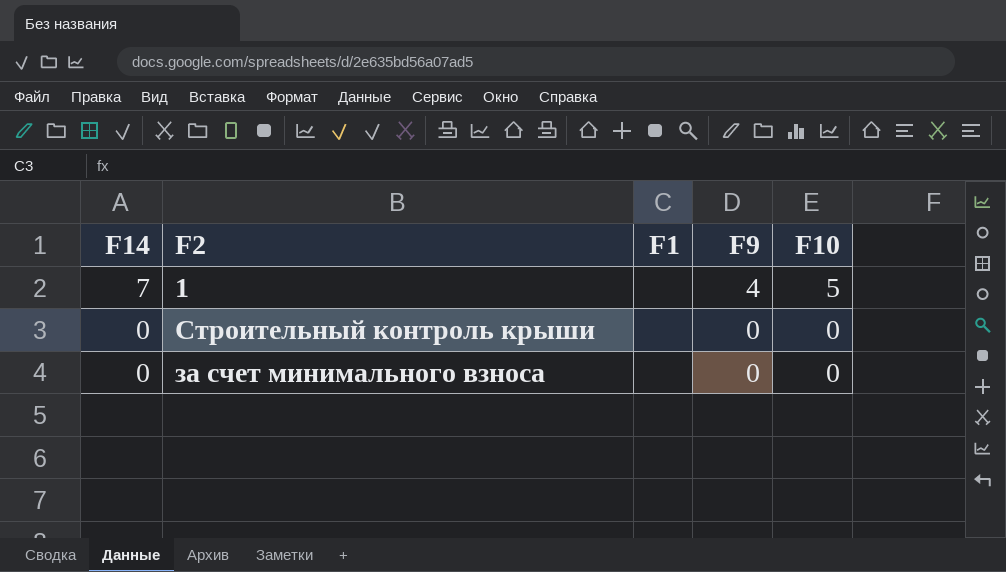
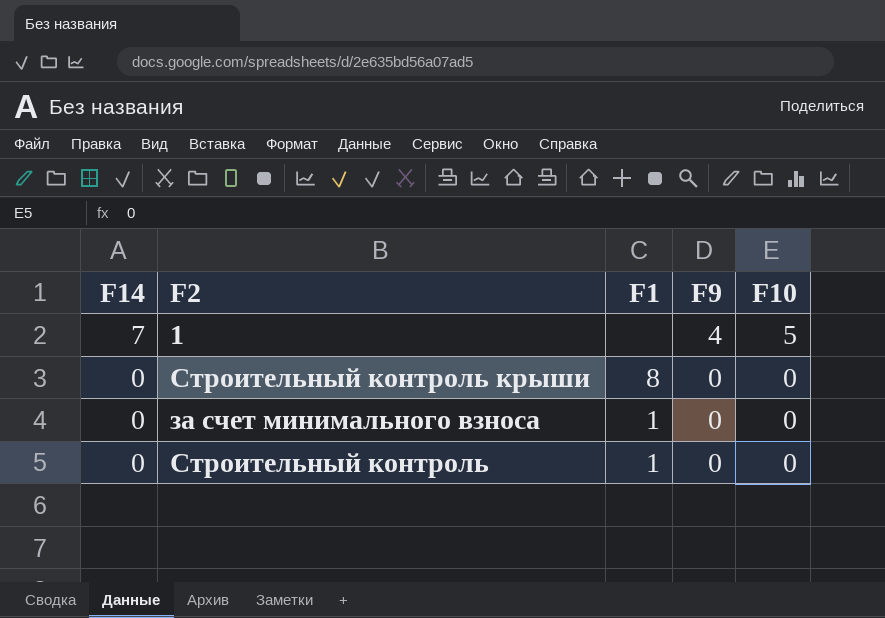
Строительный контроль крыши | F1: none -> 8
за счет минимального взноса | F1: none -> 1
row Строительный контроль: none -> 0 | 1 | 0 | 0

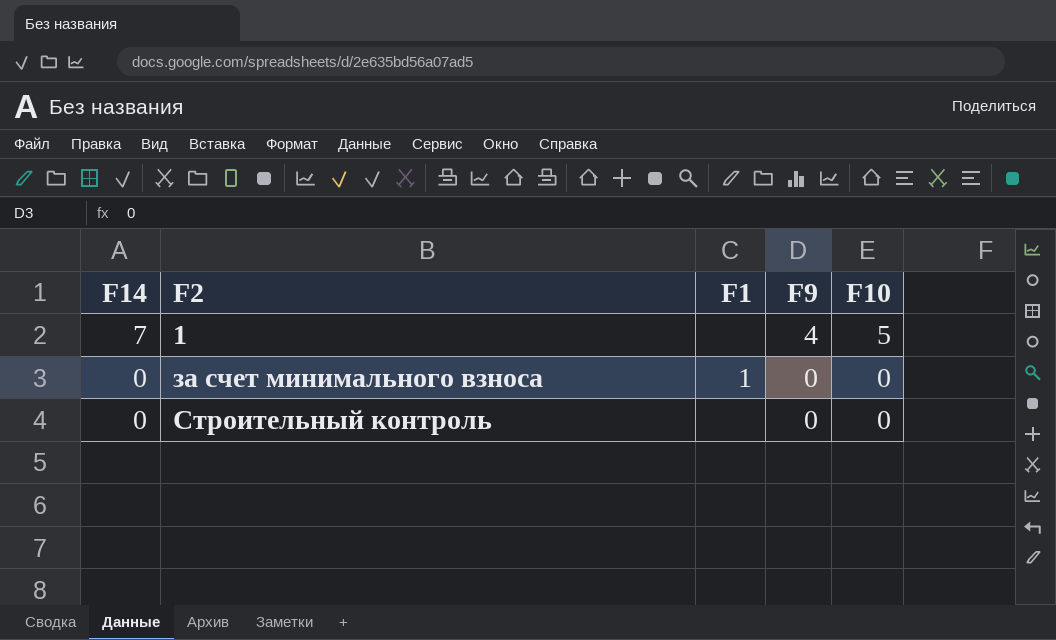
row Строительный контроль крыши: 0 | 8 | 0 | 0 -> none
Строительный контроль | F1: 1 -> none

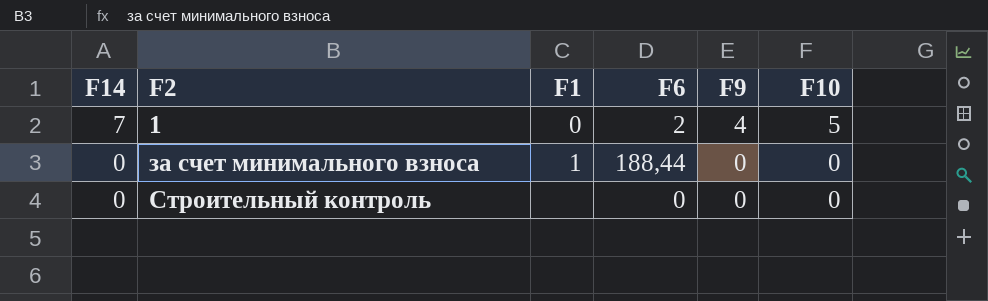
column F6 | position: none -> 4
1 | F1: none -> 0

